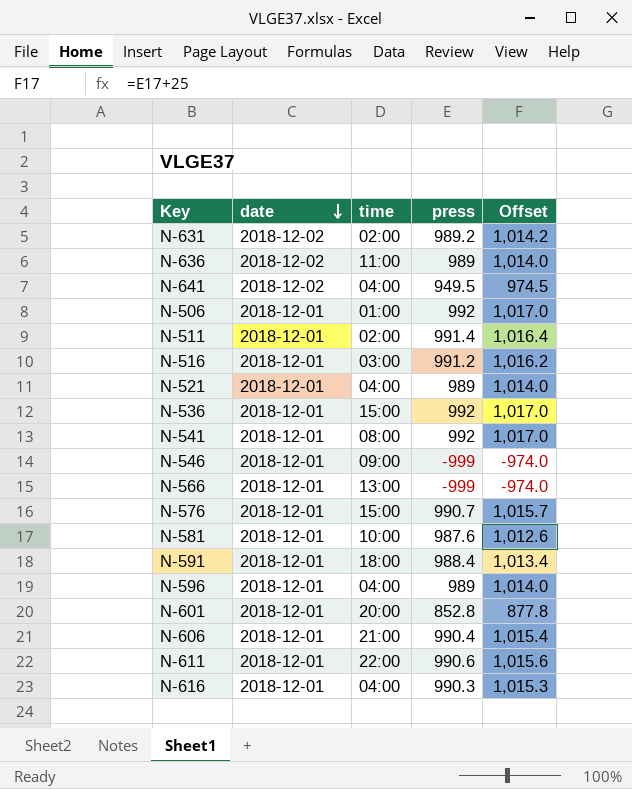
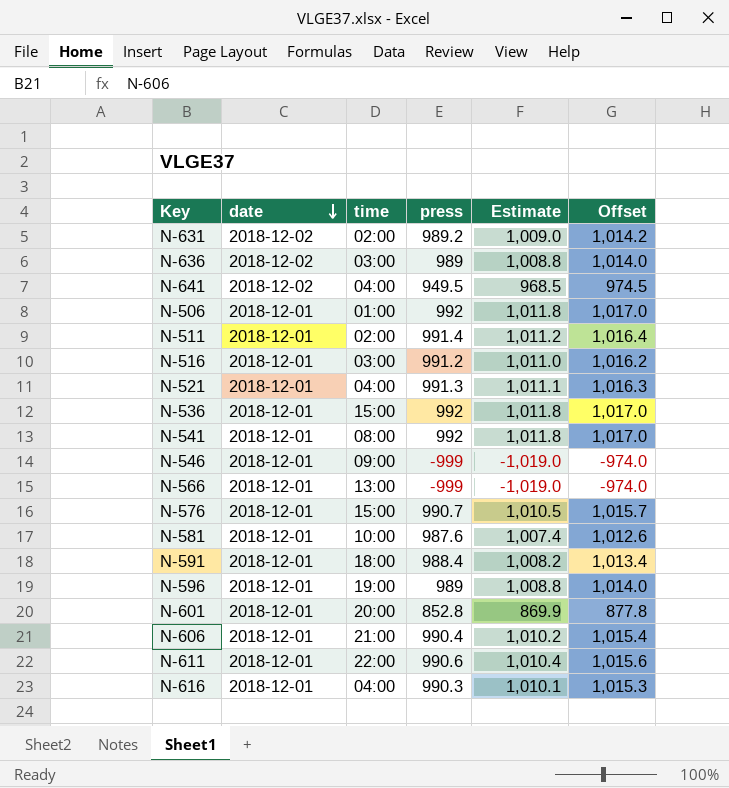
column Estimate | formula: none -> [press] * 1.02
N-636 | time: 11:00 -> 03:00
N-521 | press: 989 -> 991.3
N-521 | Offset: 1,014.0 -> 1,016.3
N-596 | time: 04:00 -> 19:00

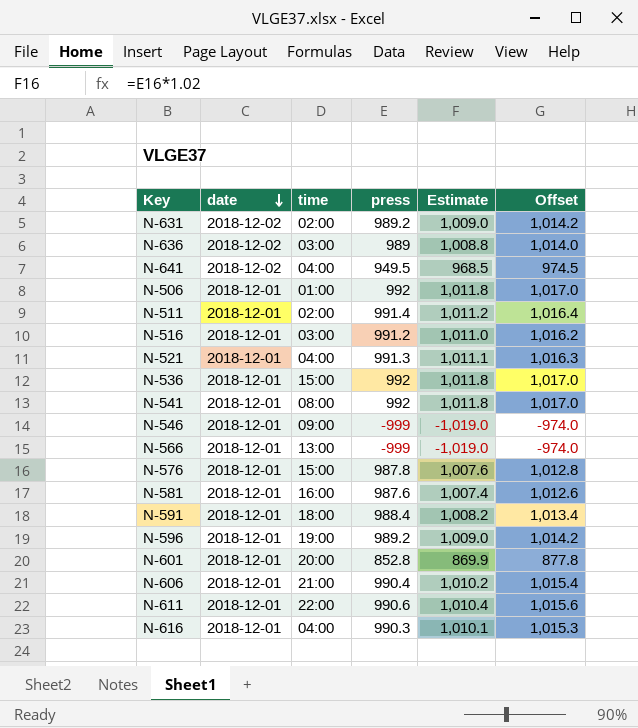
N-576 | press: 990.7 -> 987.8
N-576 | Estimate: 1,010.5 -> 1,007.6
N-576 | Offset: 1,015.7 -> 1,012.8
N-581 | time: 10:00 -> 16:00
N-596 | press: 989 -> 989.2
N-596 | Estimate: 1,008.8 -> 1,009.0
N-596 | Offset: 1,014.0 -> 1,014.2

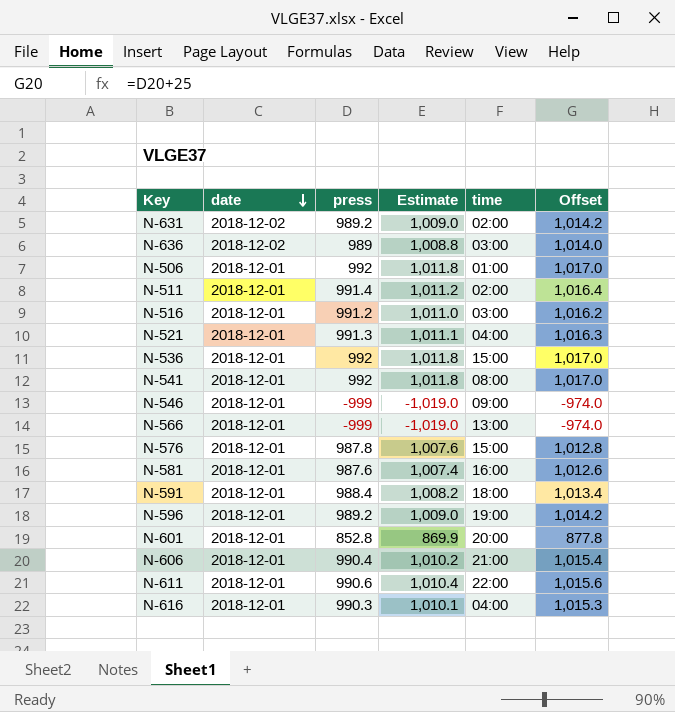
column time | position: 3 -> 5
row N-641: 2018-12-02 | 04:00 | 949.5 | 968.5 | 974.5 -> none

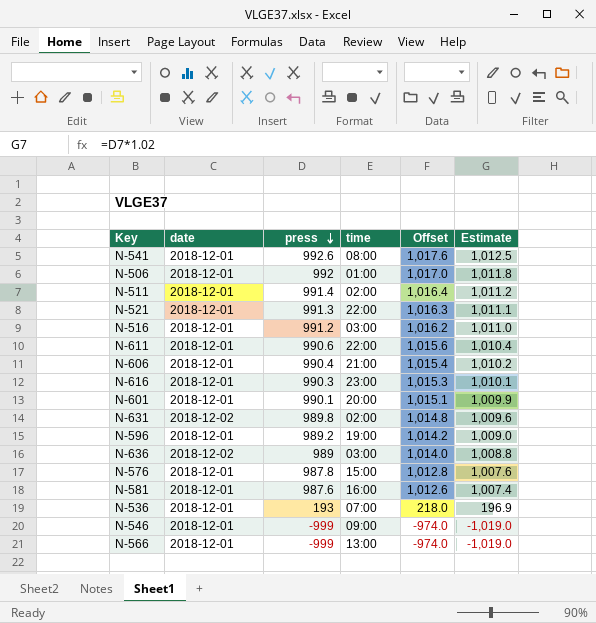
row order: date descending -> press descending
column Estimate | position: 4 -> 6
row N-591: 2018-12-01 | 988.4 | 1,008.2 | 18:00 | 1,013.4 -> none
N-541 | press: 992 -> 992.6
N-541 | Offset: 1,017.0 -> 1,017.6
N-541 | Estimate: 1,011.8 -> 1,012.5
N-521 | time: 04:00 -> 22:00
N-616 | time: 04:00 -> 23:00
N-601 | press: 852.8 -> 990.1
N-601 | Offset: 877.8 -> 1,015.1
N-601 | Estimate: 869.9 -> 1,009.9
N-631 | press: 989.2 -> 989.8
N-631 | Offset: 1,014.2 -> 1,014.8
N-631 | Estimate: 1,009.0 -> 1,009.6
N-536 | press: 992 -> 193
N-536 | time: 15:00 -> 07:00
N-536 | Offset: 1,017.0 -> 218.0
N-536 | Estimate: 1,011.8 -> 196.9

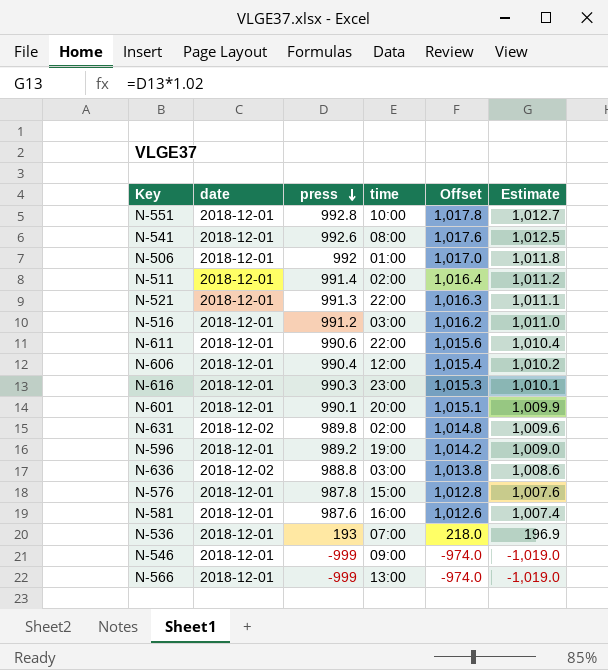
row N-551: none -> 2018-12-01 | 992.8 | 10:00 | 1,017.8 | 1,012.7
N-606 | time: 21:00 -> 12:00
N-636 | press: 989 -> 988.8
N-636 | Offset: 1,014.0 -> 1,013.8
N-636 | Estimate: 1,008.8 -> 1,008.6

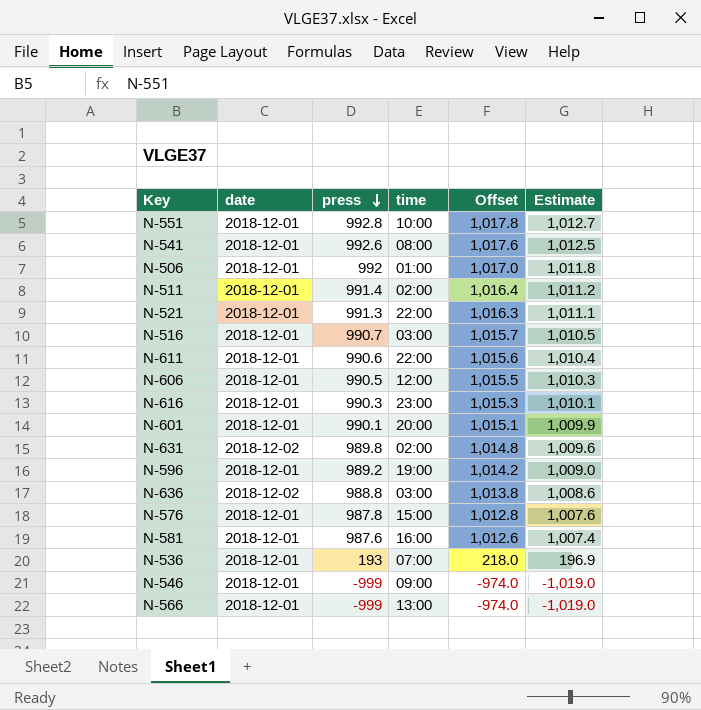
N-516 | press: 991.2 -> 990.7
N-516 | Offset: 1,016.2 -> 1,015.7
N-516 | Estimate: 1,011.0 -> 1,010.5
N-606 | press: 990.4 -> 990.5
N-606 | Offset: 1,015.4 -> 1,015.5
N-606 | Estimate: 1,010.2 -> 1,010.3

